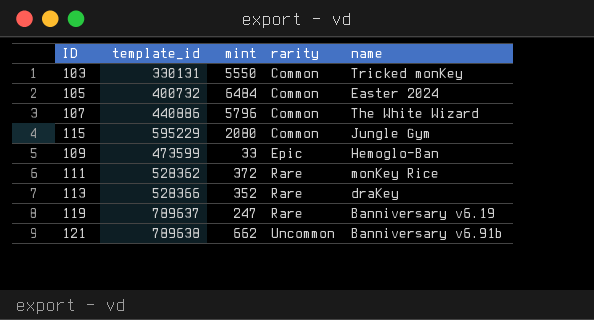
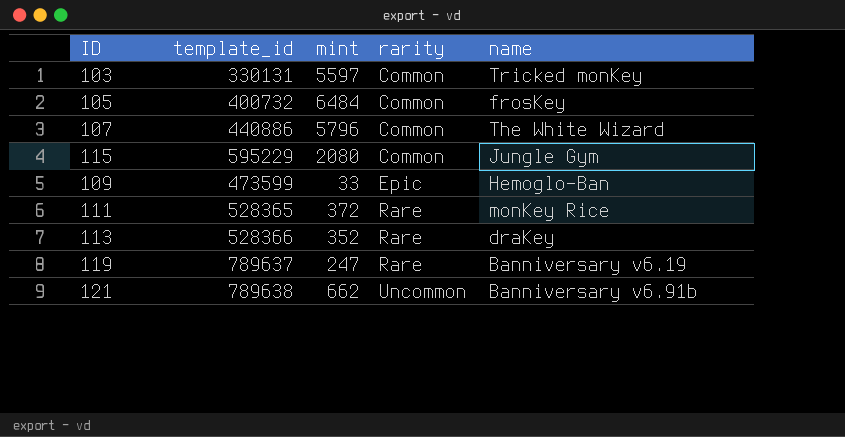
103 | mint: 5550 -> 5597
105 | name: Easter 2024 -> frosKey
111 | template_id: 528362 -> 528365

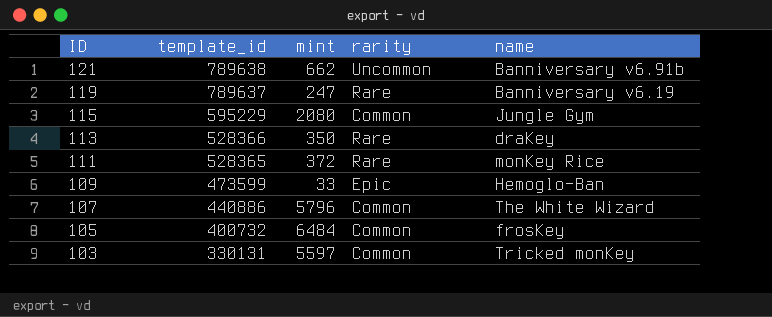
row order: rarity ascending -> ID descending
113 | mint: 352 -> 350

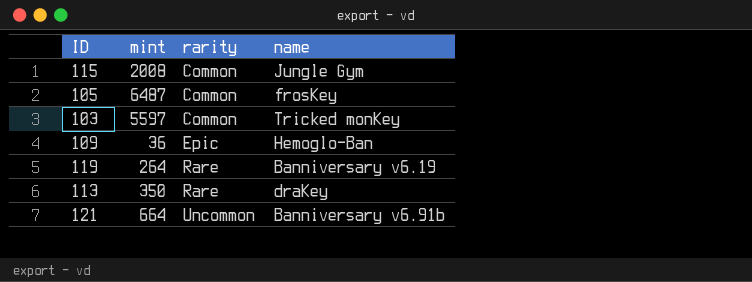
row order: ID descending -> rarity ascending
column template_id | position: 2 -> none
row 111: 528365 | 372 | Rare | monKey Rice -> none
row 107: 440886 | 5796 | Common | The White Wizard -> none
115 | mint: 2080 -> 2008
105 | mint: 6484 -> 6487
109 | mint: 33 -> 36
119 | mint: 247 -> 264
121 | mint: 662 -> 664

